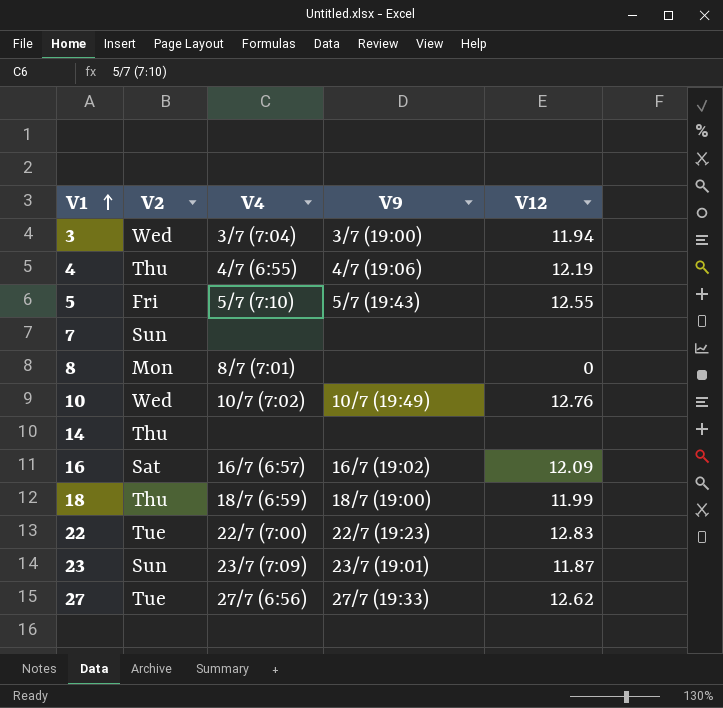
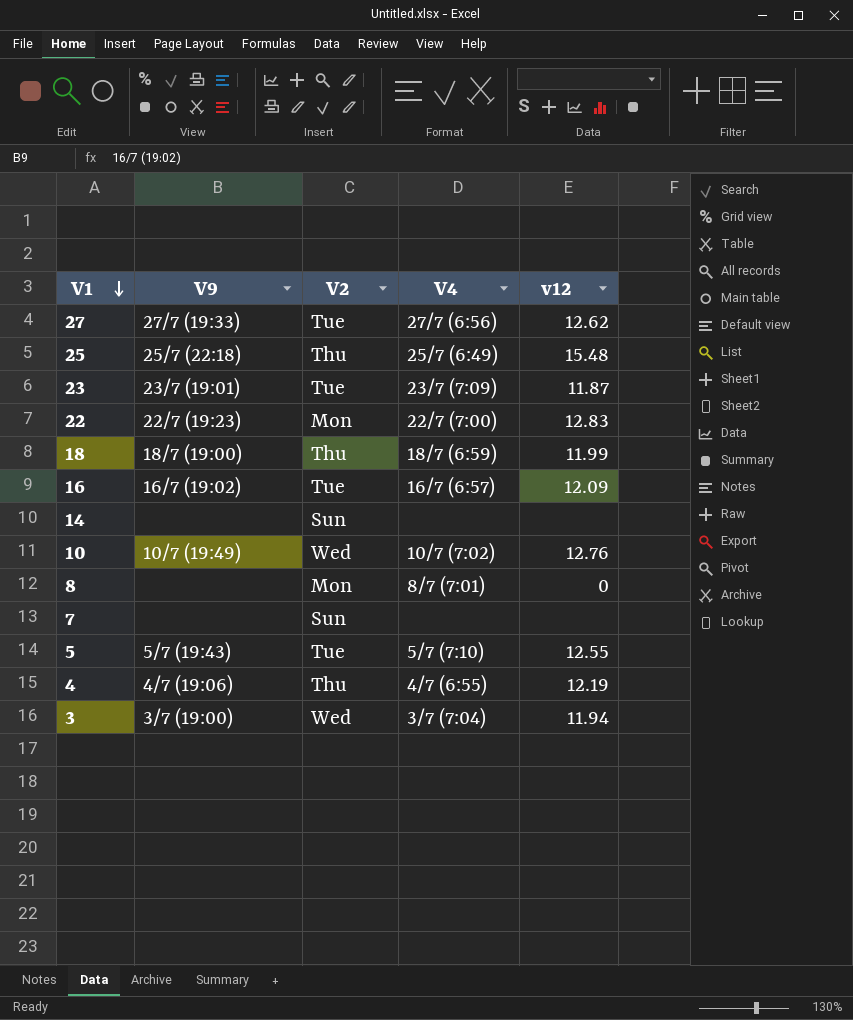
row order: V1 ascending -> V1 descending
column V9 | position: 4 -> 2
column name: V12 -> v12
row 25: none -> 25/7 (22:18) | Thu | 25/7 (6:49) | 15.48
23 | V2: Sun -> Tue
22 | V2: Tue -> Mon
16 | V2: Sat -> Tue
14 | V2: Thu -> Sun
5 | V2: Fri -> Tue

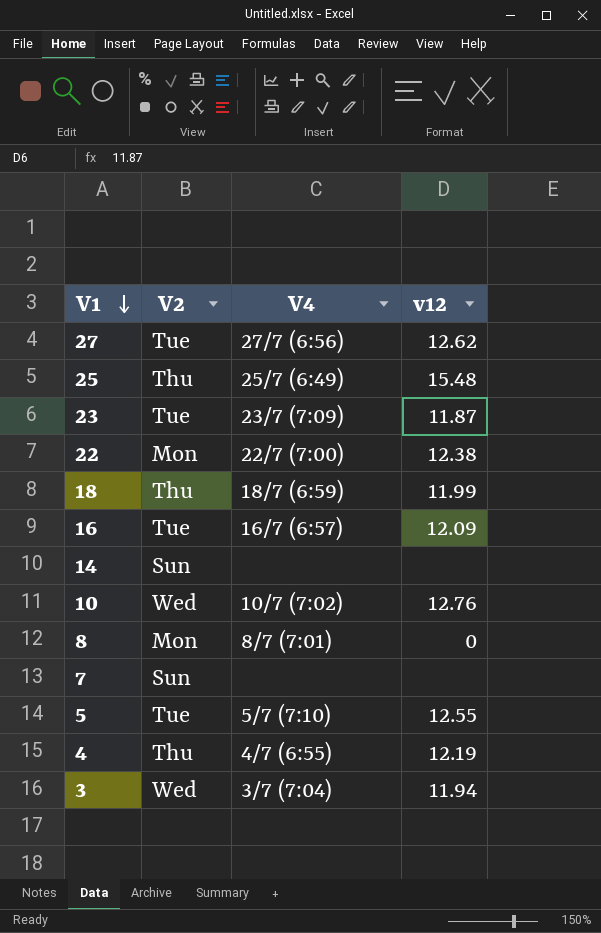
column V9 | position: 2 -> none
22 | v12: 12.83 -> 12.38

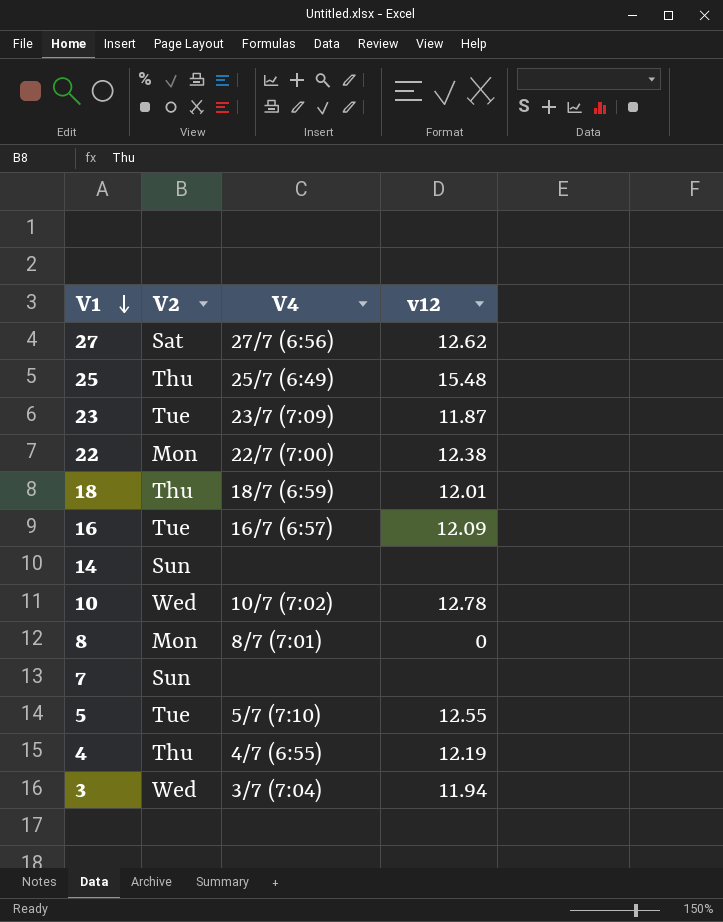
27 | V2: Tue -> Sat
18 | v12: 11.99 -> 12.01
10 | v12: 12.76 -> 12.78

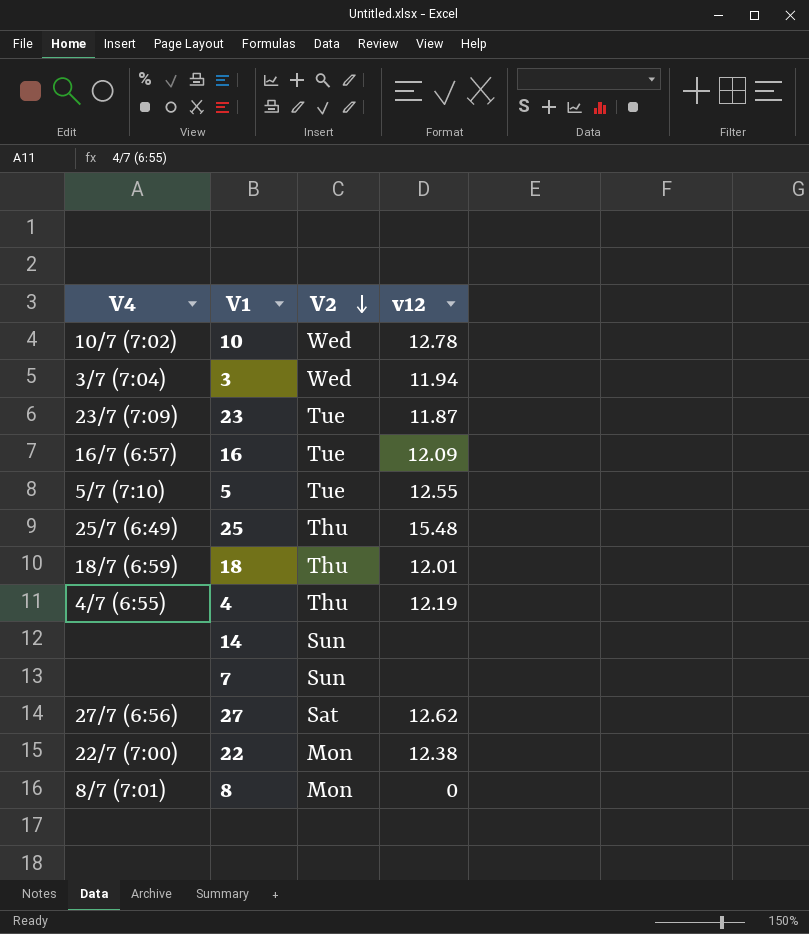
row order: V1 descending -> V2 descending
column V4 | position: 3 -> 1

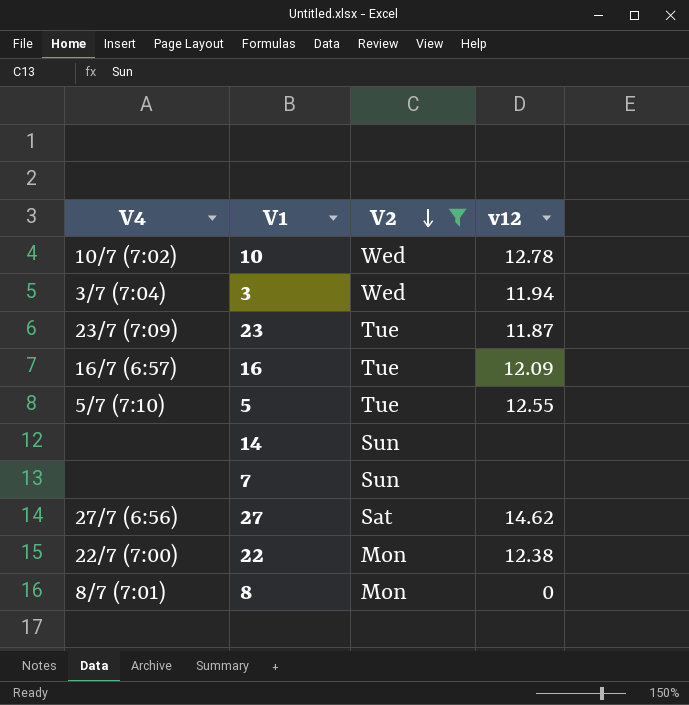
filter: none -> V2 != Thu
27 | v12: 12.62 -> 14.62

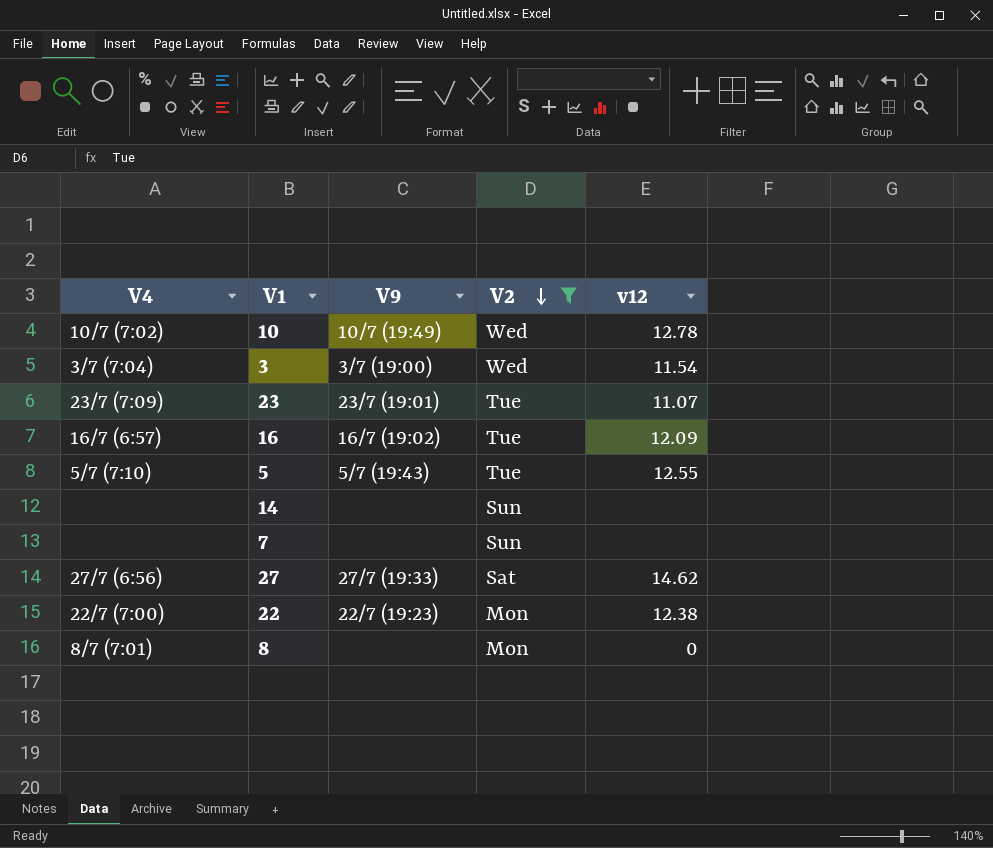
column V9 | position: none -> 3
3 | v12: 11.94 -> 11.54
23 | v12: 11.87 -> 11.07

